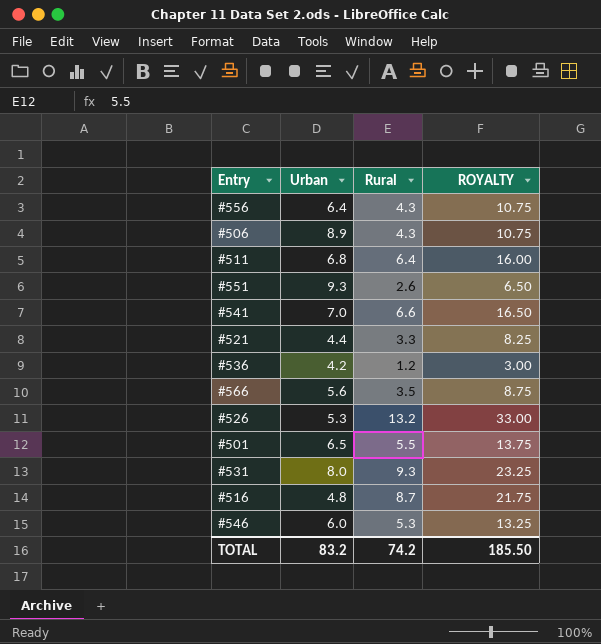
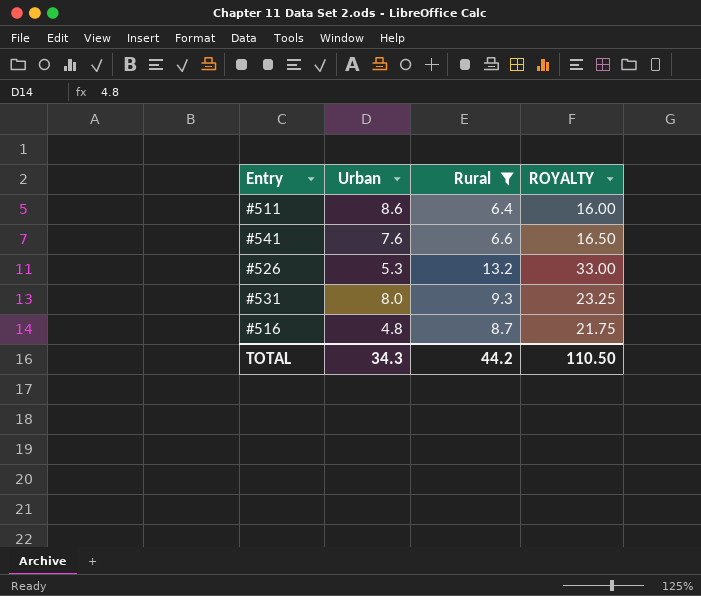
filter: none -> Rural >= 6.4
#511 | Urban: 6.8 -> 8.6
#541 | Urban: 7.0 -> 7.6
TOTAL | Urban: 83.2 -> 34.3
TOTAL | Rural: 74.2 -> 44.2
TOTAL | ROYALTY: 185.50 -> 110.50

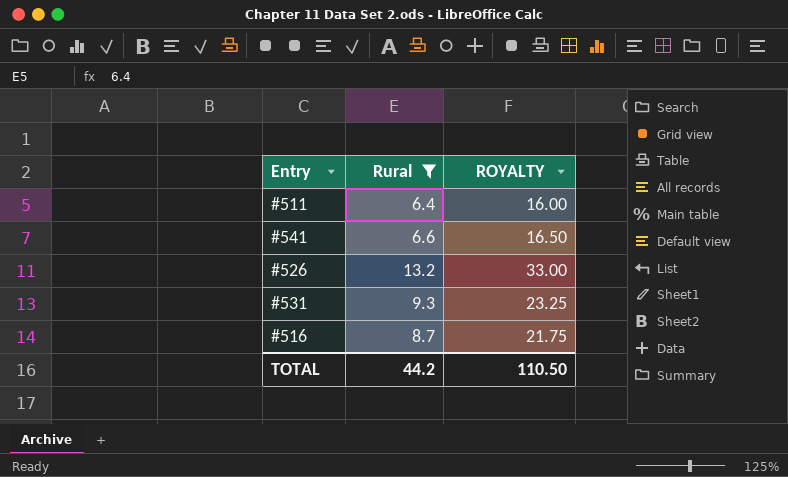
column Urban | position: 2 -> none

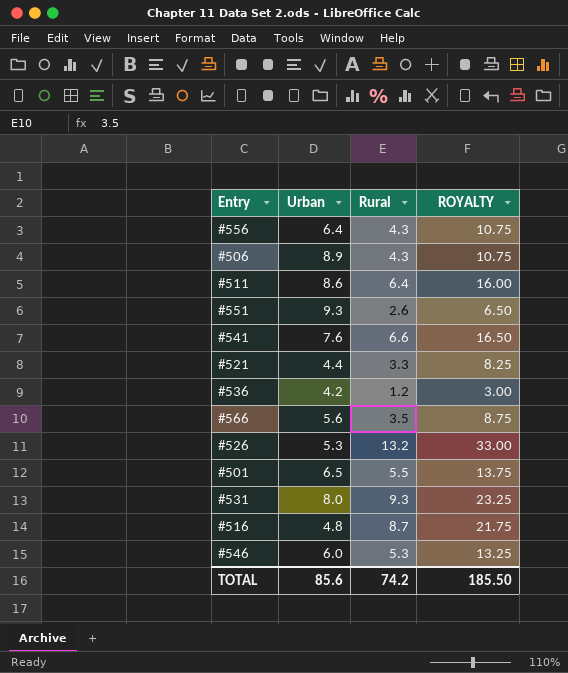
filter: Rural >= 6.4 -> none
column Urban | position: none -> 2
TOTAL | Rural: 44.2 -> 74.2
TOTAL | ROYALTY: 110.50 -> 185.50

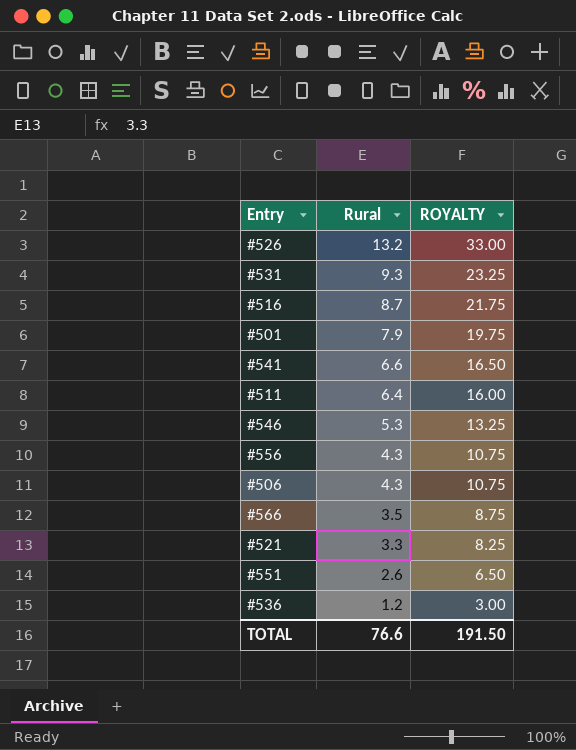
row order: none -> Rural descending
column Urban | position: 2 -> none
#501 | Rural: 5.5 -> 7.9
#501 | ROYALTY: 13.75 -> 19.75
TOTAL | Rural: 74.2 -> 76.6
TOTAL | ROYALTY: 185.50 -> 191.50

